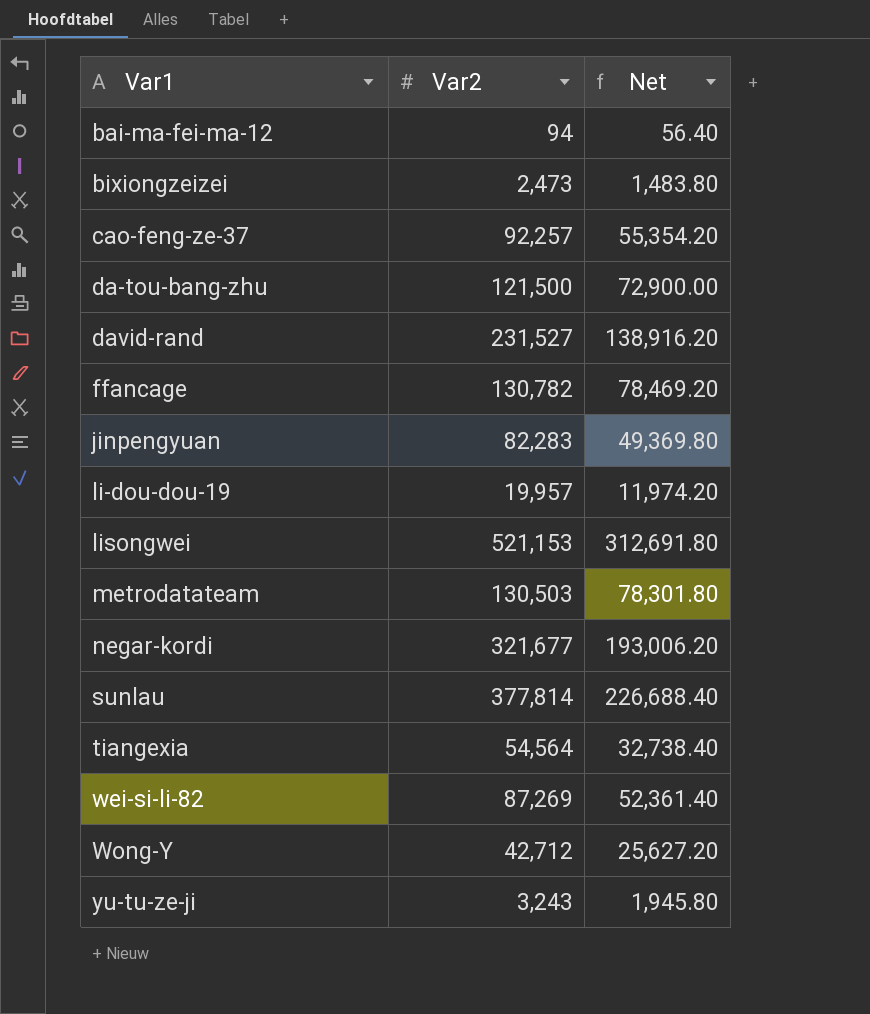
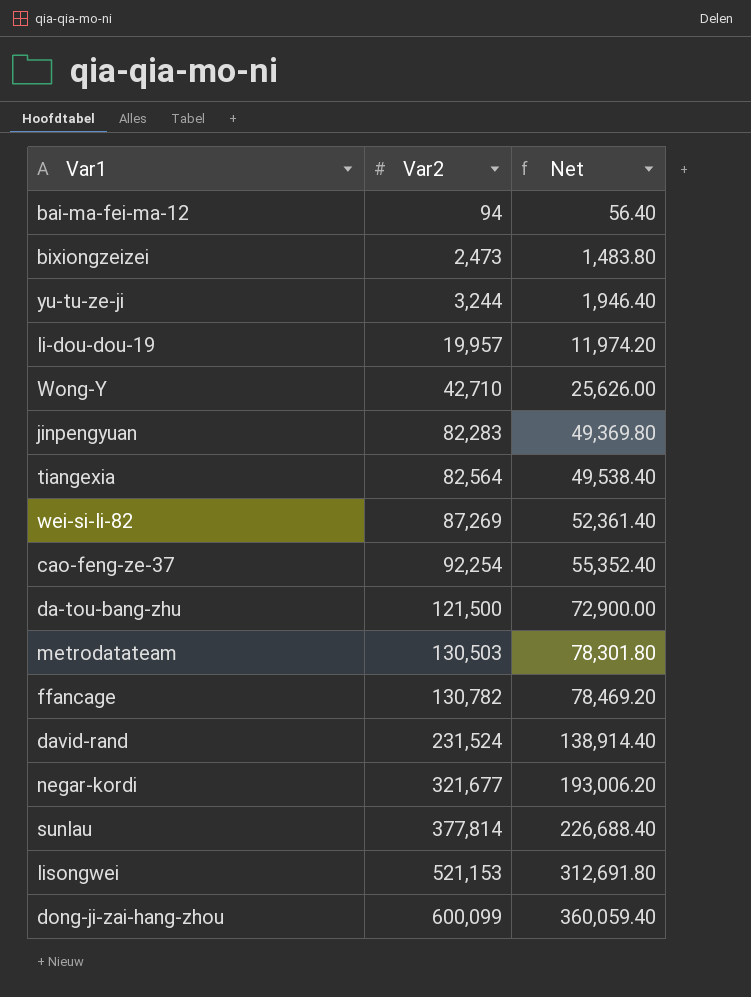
row order: Var1 ascending -> Var2 ascending
yu-tu-ze-ji | Var2: 3,243 -> 3,244
yu-tu-ze-ji | Net: 1,945.80 -> 1,946.40
Wong-Y | Var2: 42,712 -> 42,710
Wong-Y | Net: 25,627.20 -> 25,626.00
tiangexia | Var2: 54,564 -> 82,564
tiangexia | Net: 32,738.40 -> 49,538.40
cao-feng-ze-37 | Var2: 92,257 -> 92,254
cao-feng-ze-37 | Net: 55,354.20 -> 55,352.40
david-rand | Var2: 231,527 -> 231,524
david-rand | Net: 138,916.20 -> 138,914.40
row dong-ji-zai-hang-zhou: none -> 600,099 | 360,059.40

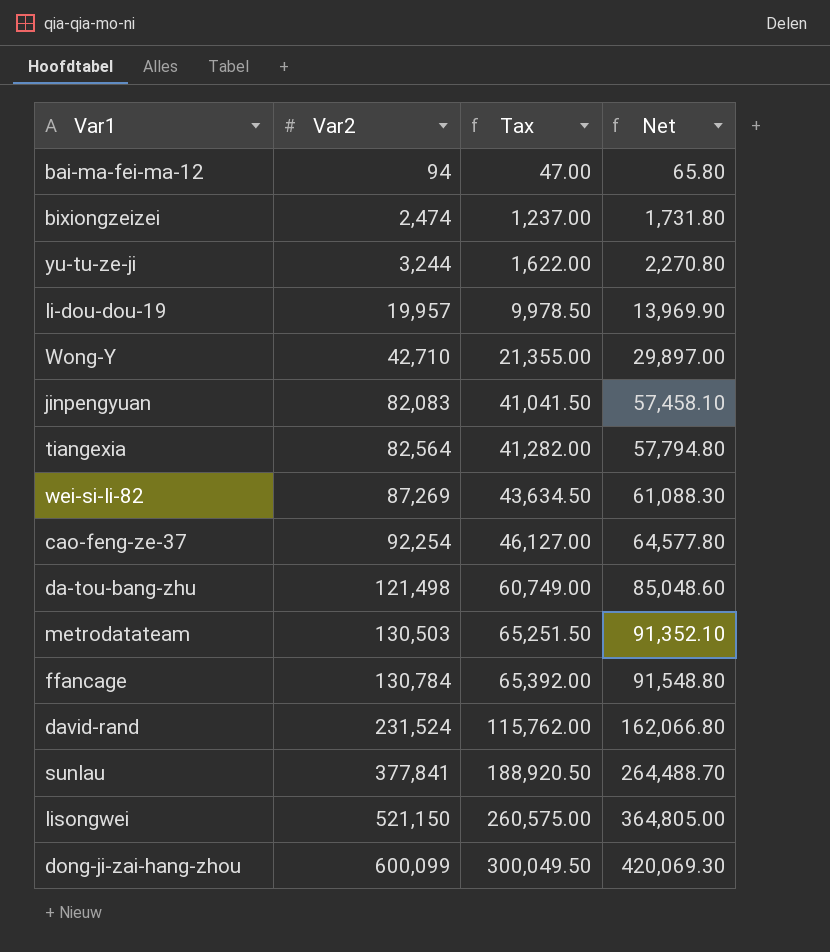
column Tax | formula: none -> [Var2] * 0.5
column Net | formula: [Var2] * 0.6 -> [Var2] * 0.7
row negar-kordi: 321,677 | 193,006.20 -> none
bixiongzeizei | Var2: 2,473 -> 2,474
jinpengyuan | Var2: 82,283 -> 82,083
da-tou-bang-zhu | Var2: 121,500 -> 121,498
ffancage | Var2: 130,782 -> 130,784
sunlau | Var2: 377,814 -> 377,841
lisongwei | Var2: 521,153 -> 521,150

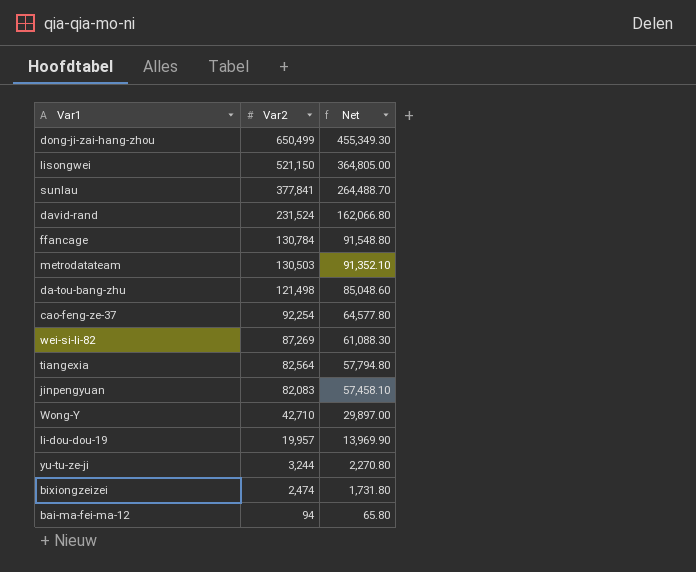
row order: Var2 ascending -> Var2 descending
column Tax | formula: [Var2] * 0.5 -> none
dong-ji-zai-hang-zhou | Var2: 600,099 -> 650,499
dong-ji-zai-hang-zhou | Net: 420,069.30 -> 455,349.30

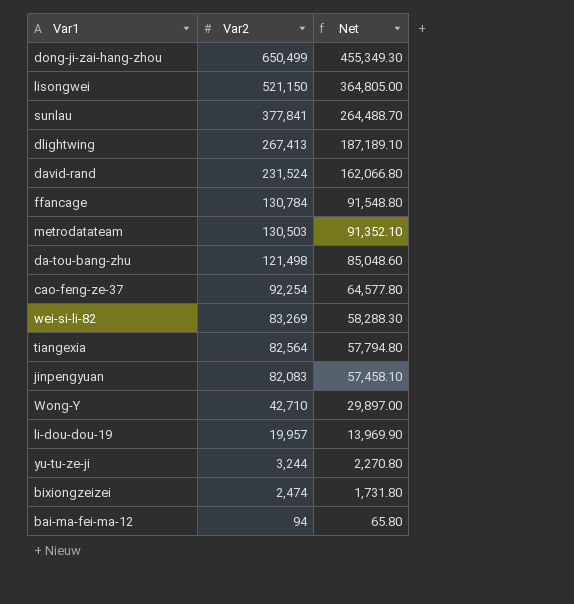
row dlightwing: none -> 267,413 | 187,189.10
wei-si-li-82 | Var2: 87,269 -> 83,269
wei-si-li-82 | Net: 61,088.30 -> 58,288.30

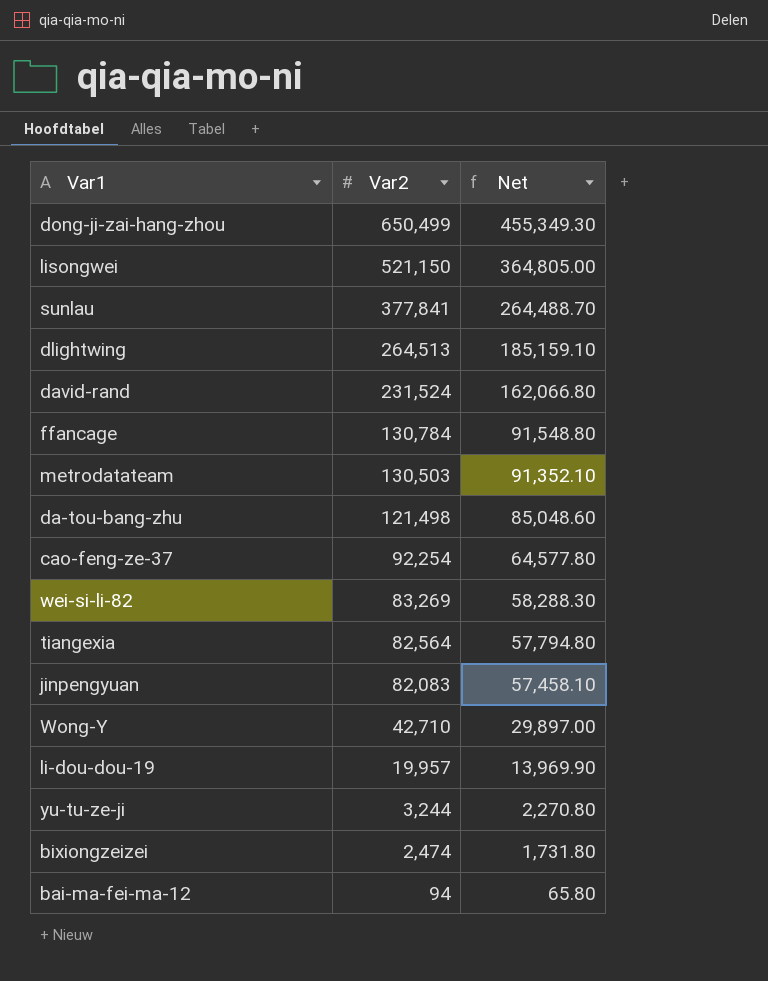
dlightwing | Var2: 267,413 -> 264,513
dlightwing | Net: 187,189.10 -> 185,159.10

